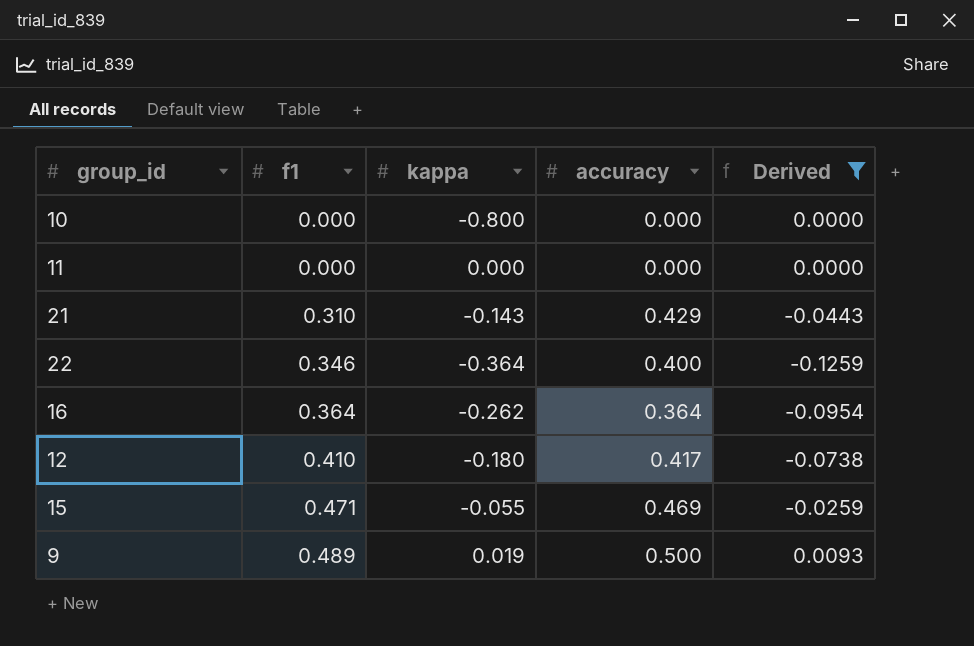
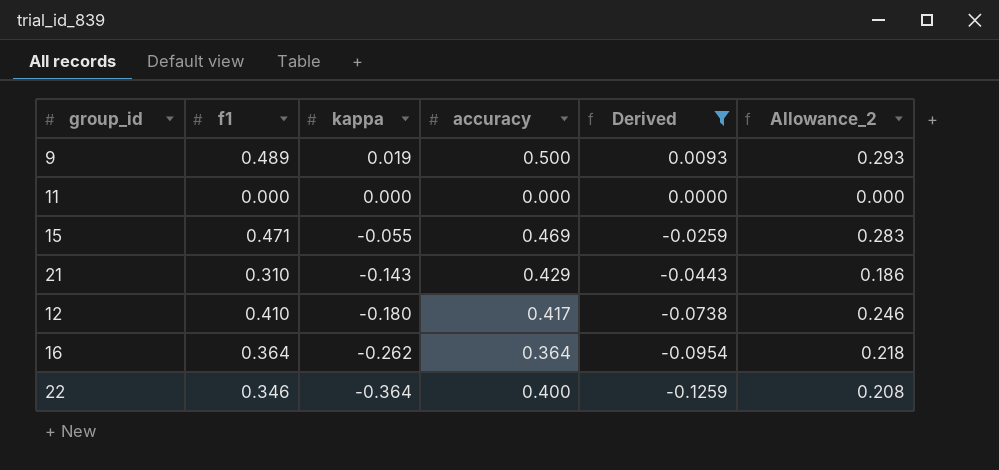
row order: f1 ascending -> kappa descending
column Allowance_2 | formula: none -> [f1] * 0.6
row 10: 0.000 | -0.800 | 0.000 | 0.0000 -> none

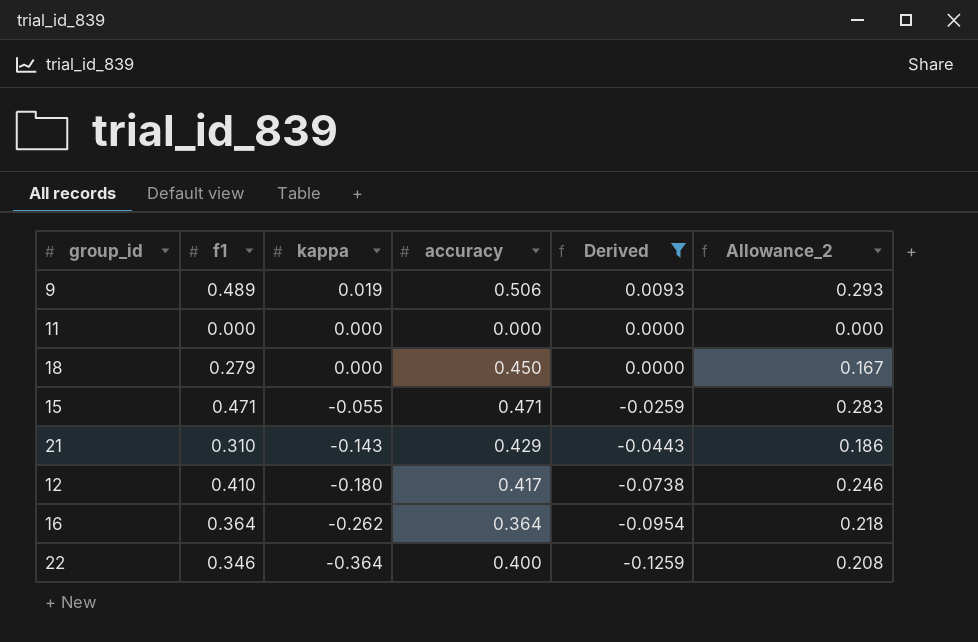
9 | accuracy: 0.500 -> 0.506
row 18: none -> 0.279 | 0.000 | 0.450 | 0.0000 | 0.167
15 | accuracy: 0.469 -> 0.471

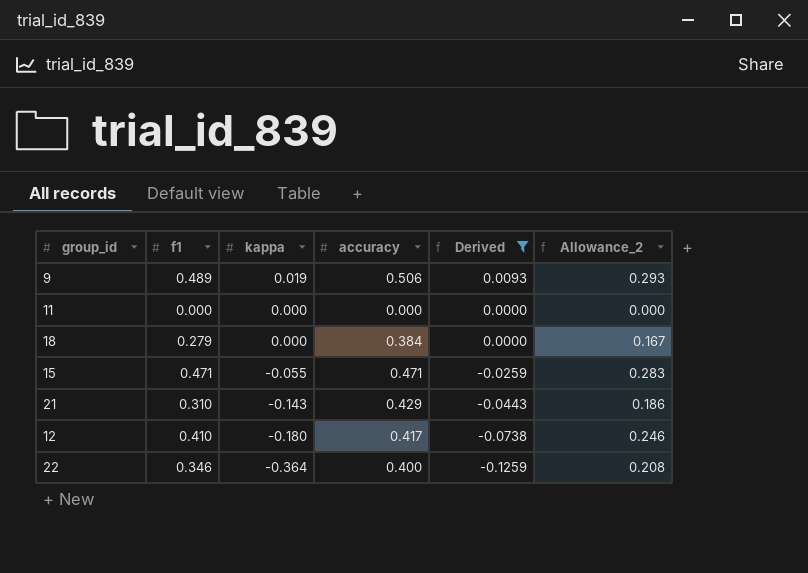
row 16: 0.364 | -0.262 | 0.364 | -0.0954 | 0.218 -> none
18 | accuracy: 0.450 -> 0.384

